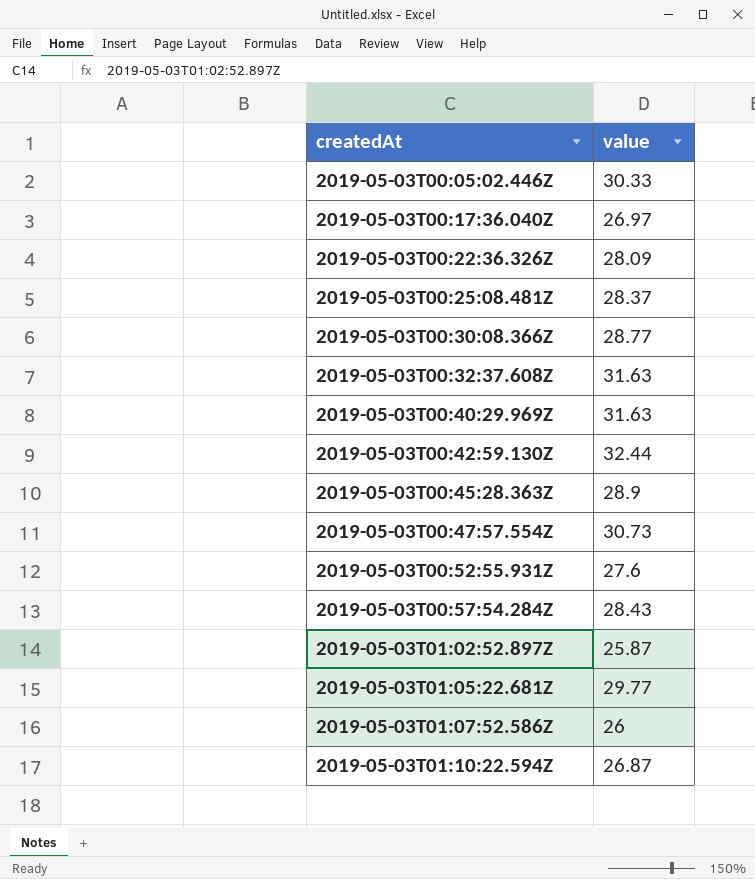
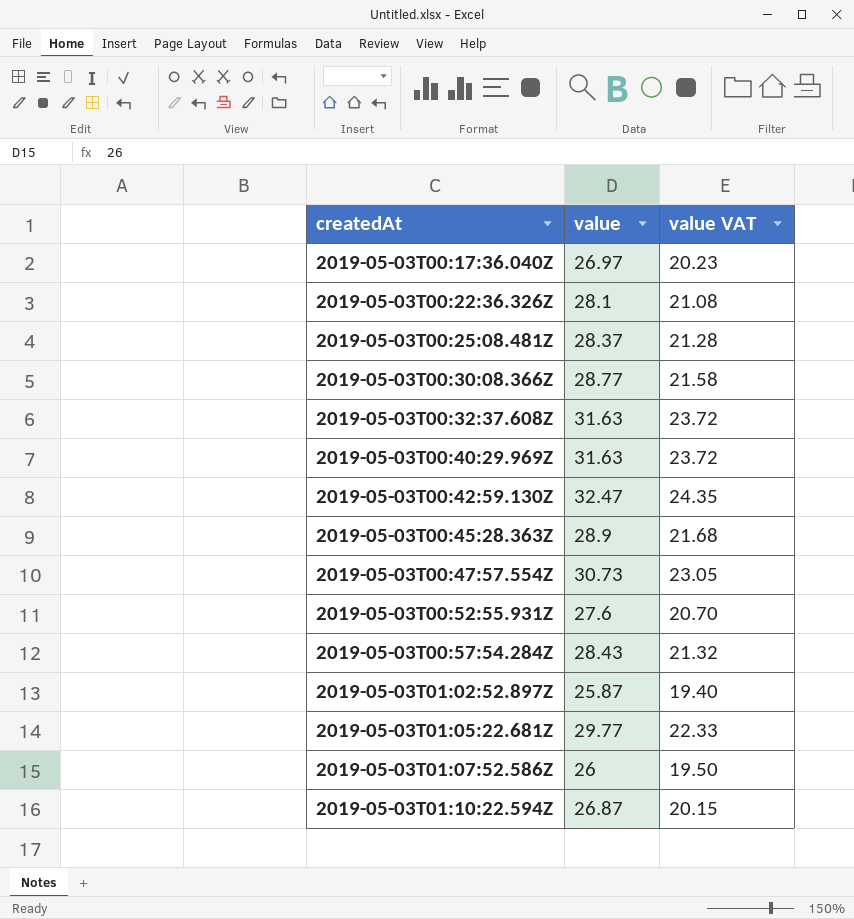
column value VAT | formula: none -> [value] * 0.75
row 2019-05-03T00:05:02.446Z: 30.33 -> none
2019-05-03T00:22:36.326Z | value: 28.09 -> 28.1
2019-05-03T00:42:59.130Z | value: 32.44 -> 32.47

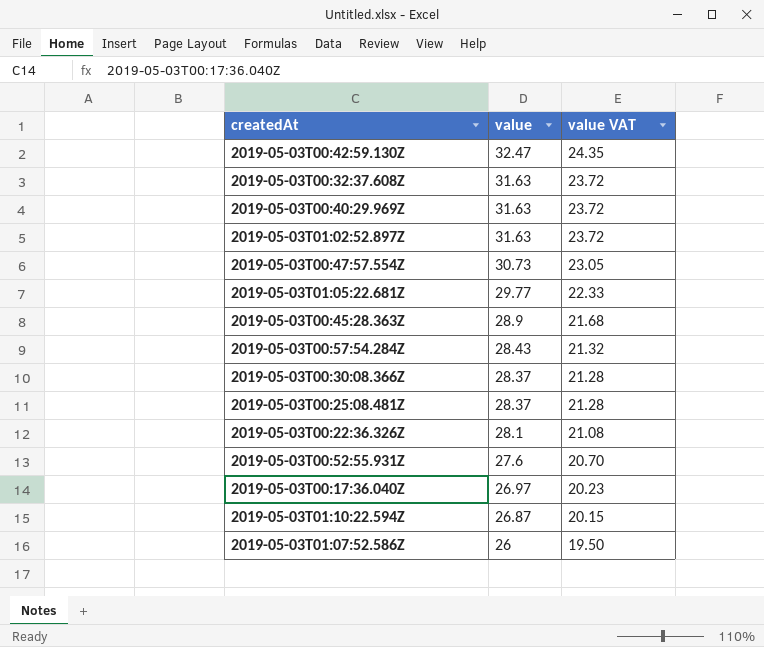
row order: createdAt ascending -> value descending
2019-05-03T01:02:52.897Z | value: 25.87 -> 31.63
2019-05-03T01:02:52.897Z | value VAT: 19.40 -> 23.72
2019-05-03T00:30:08.366Z | value: 28.77 -> 28.37
2019-05-03T00:30:08.366Z | value VAT: 21.58 -> 21.28

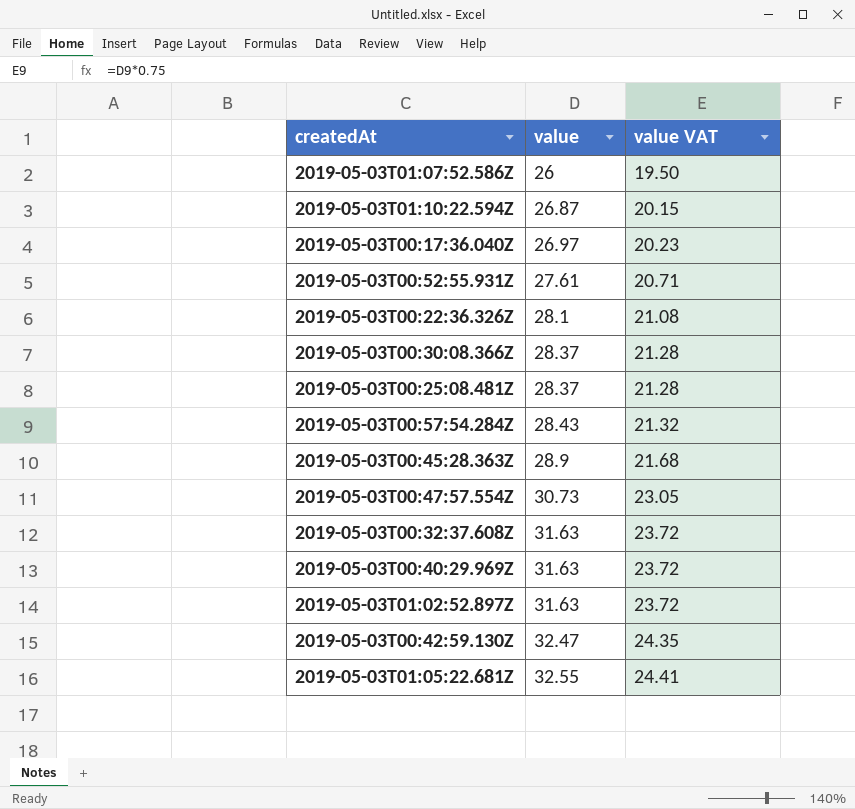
row order: value descending -> value ascending
2019-05-03T00:52:55.931Z | value: 27.6 -> 27.61
2019-05-03T00:52:55.931Z | value VAT: 20.70 -> 20.71
2019-05-03T01:05:22.681Z | value: 29.77 -> 32.55
2019-05-03T01:05:22.681Z | value VAT: 22.33 -> 24.41

